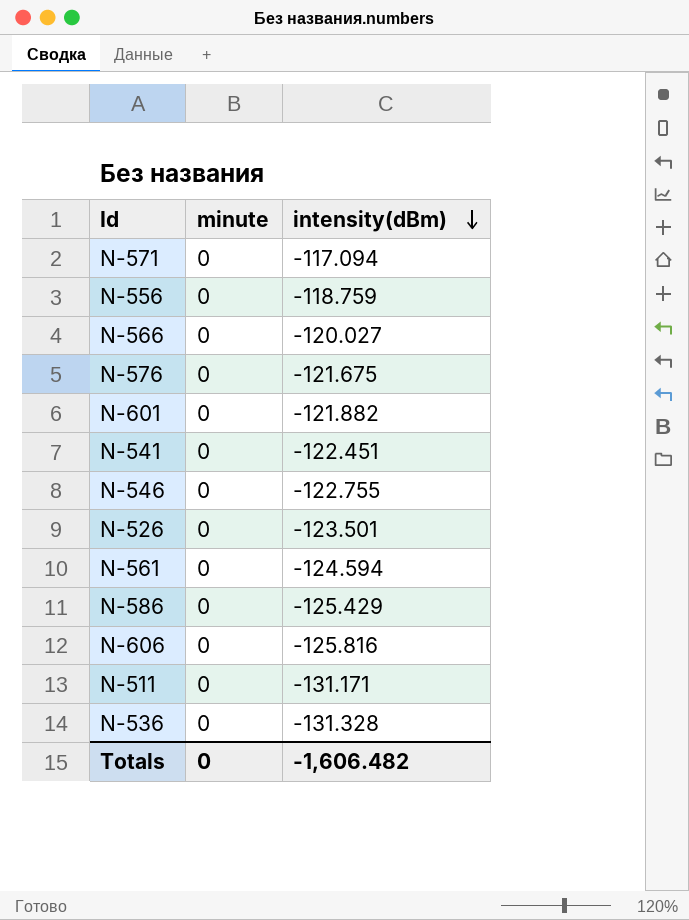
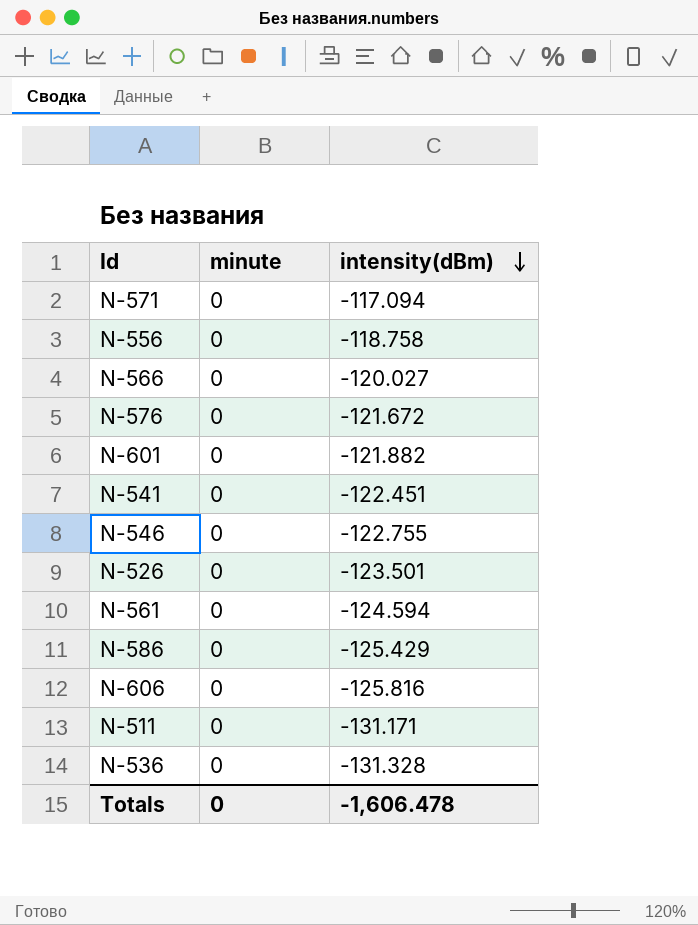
N-556 | intensity(dBm): -118.759 -> -118.758
N-576 | intensity(dBm): -121.675 -> -121.672
Totals | intensity(dBm): -1,606.482 -> -1,606.478

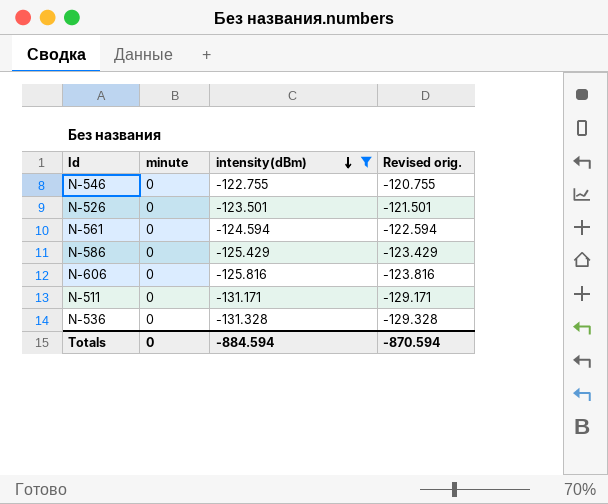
filter: none -> intensity(dBm) <= -122.755
column Revised orig. | formula: none -> [intensity(dBm)] + 2
Totals | intensity(dBm): -1,606.478 -> -884.594

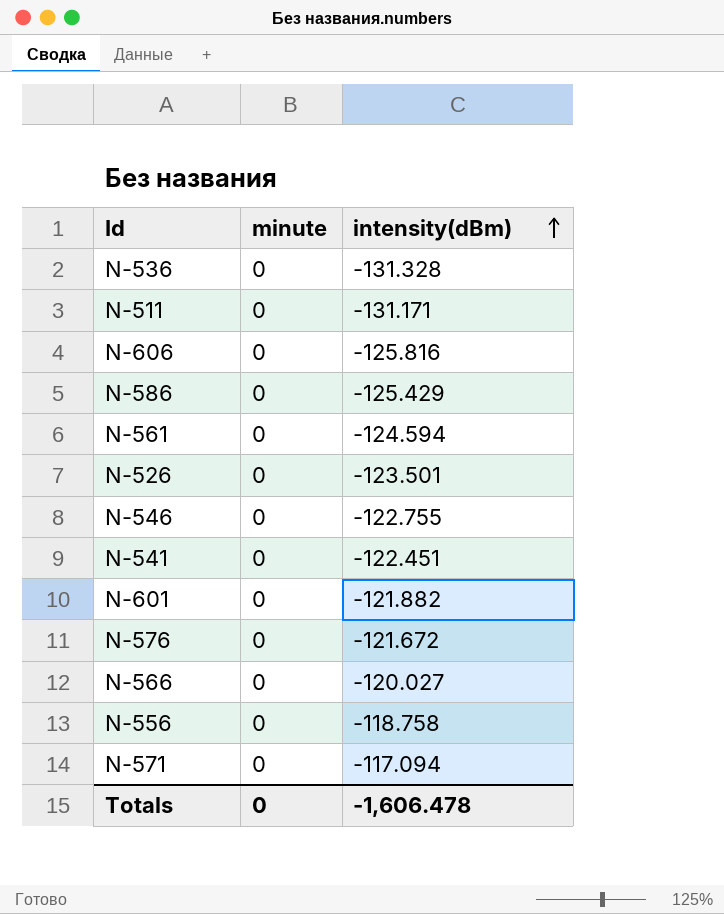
filter: intensity(dBm) <= -122.755 -> none
row order: intensity(dBm) descending -> intensity(dBm) ascending
column Revised orig. | formula: [intensity(dBm)] + 2 -> none
Totals | intensity(dBm): -884.594 -> -1,606.478

